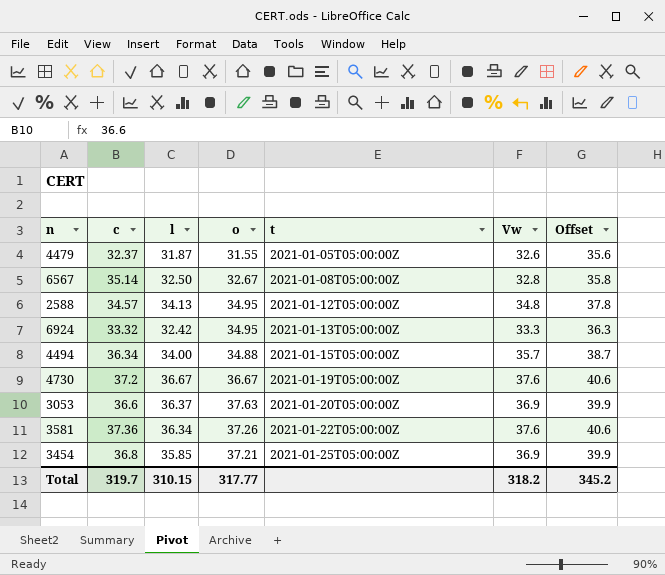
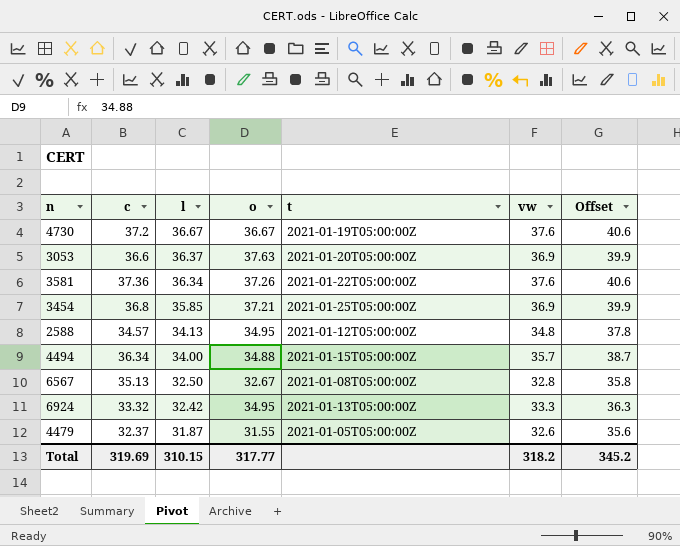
row order: t ascending -> l descending
column name: Vw -> vw
6567 | c: 35.14 -> 35.13
Total | c: 319.7 -> 319.69

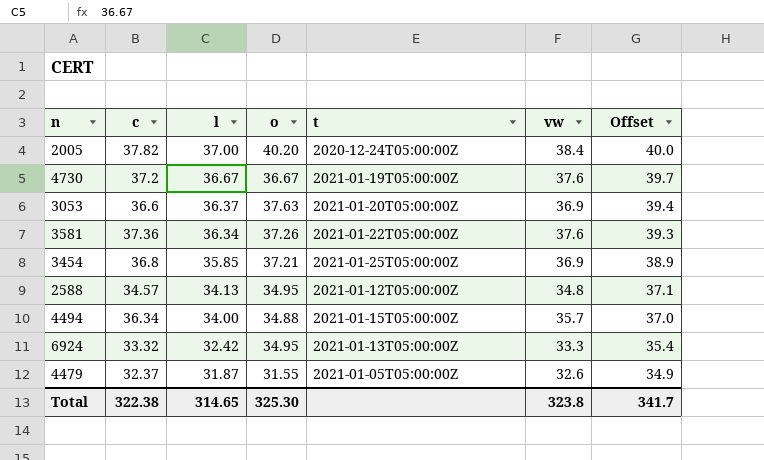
column Offset | formula: [vw] + 3 -> [l] + 3
row 6567: 35.13 | 32.50 | 32.67 | 2021-01-08T05:00:00Z | 32.8 | 35.8 -> none
row 2005: none -> 37.82 | 37.00 | 40.20 | 2020-12-24T05:00:00Z | 38.4 | 40.0
Total | c: 319.69 -> 322.38
Total | l: 310.15 -> 314.65
Total | o: 317.77 -> 325.30
Total | vw: 318.2 -> 323.8
Total | Offset: 345.2 -> 341.7

